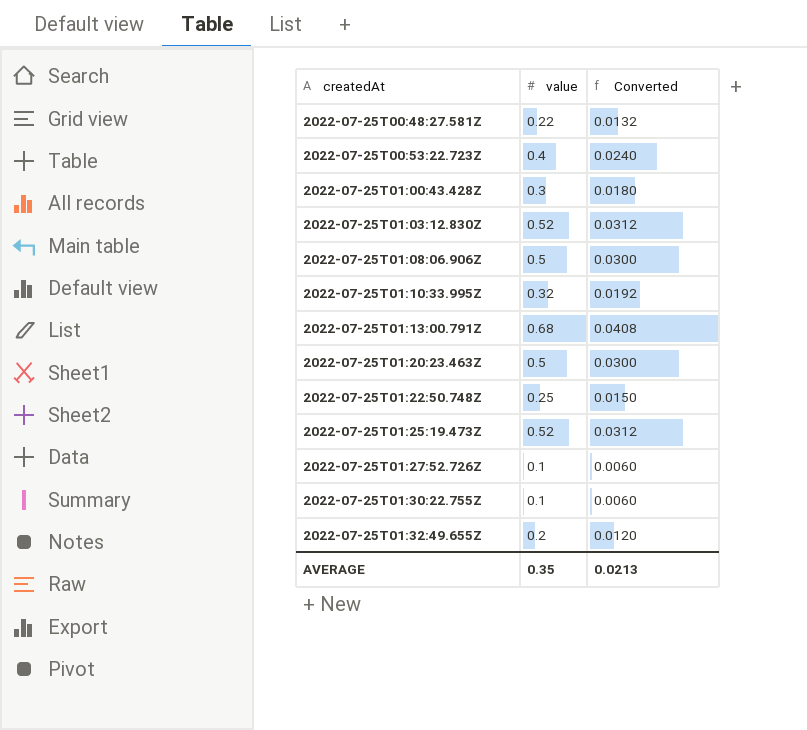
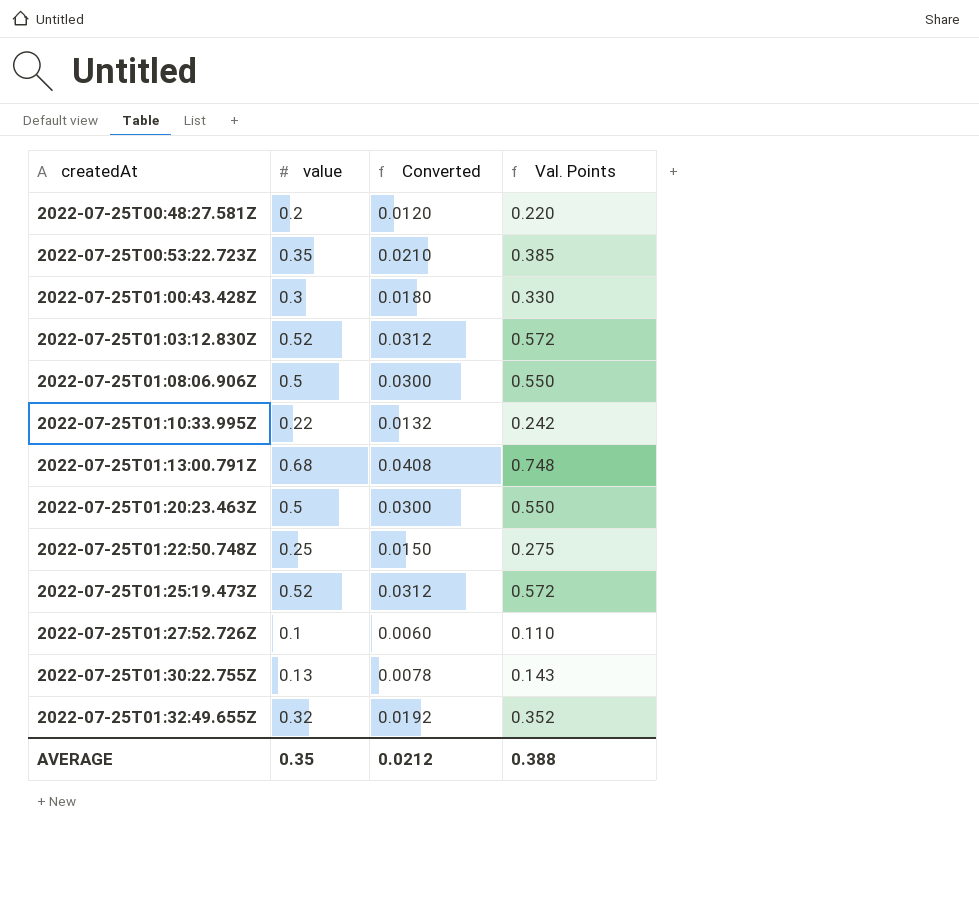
column Val. Points | formula: none -> [value] * 1.1
2022-07-25T00:48:27.581Z | value: 0.22 -> 0.2
2022-07-25T00:48:27.581Z | Converted: 0.0132 -> 0.0120
2022-07-25T00:53:22.723Z | value: 0.4 -> 0.35
2022-07-25T00:53:22.723Z | Converted: 0.0240 -> 0.0210
2022-07-25T01:10:33.995Z | value: 0.32 -> 0.22
2022-07-25T01:10:33.995Z | Converted: 0.0192 -> 0.0132
2022-07-25T01:30:22.755Z | value: 0.1 -> 0.13
2022-07-25T01:30:22.755Z | Converted: 0.0060 -> 0.0078
2022-07-25T01:32:49.655Z | value: 0.2 -> 0.32
2022-07-25T01:32:49.655Z | Converted: 0.0120 -> 0.0192
AVERAGE | Converted: 0.0213 -> 0.0212

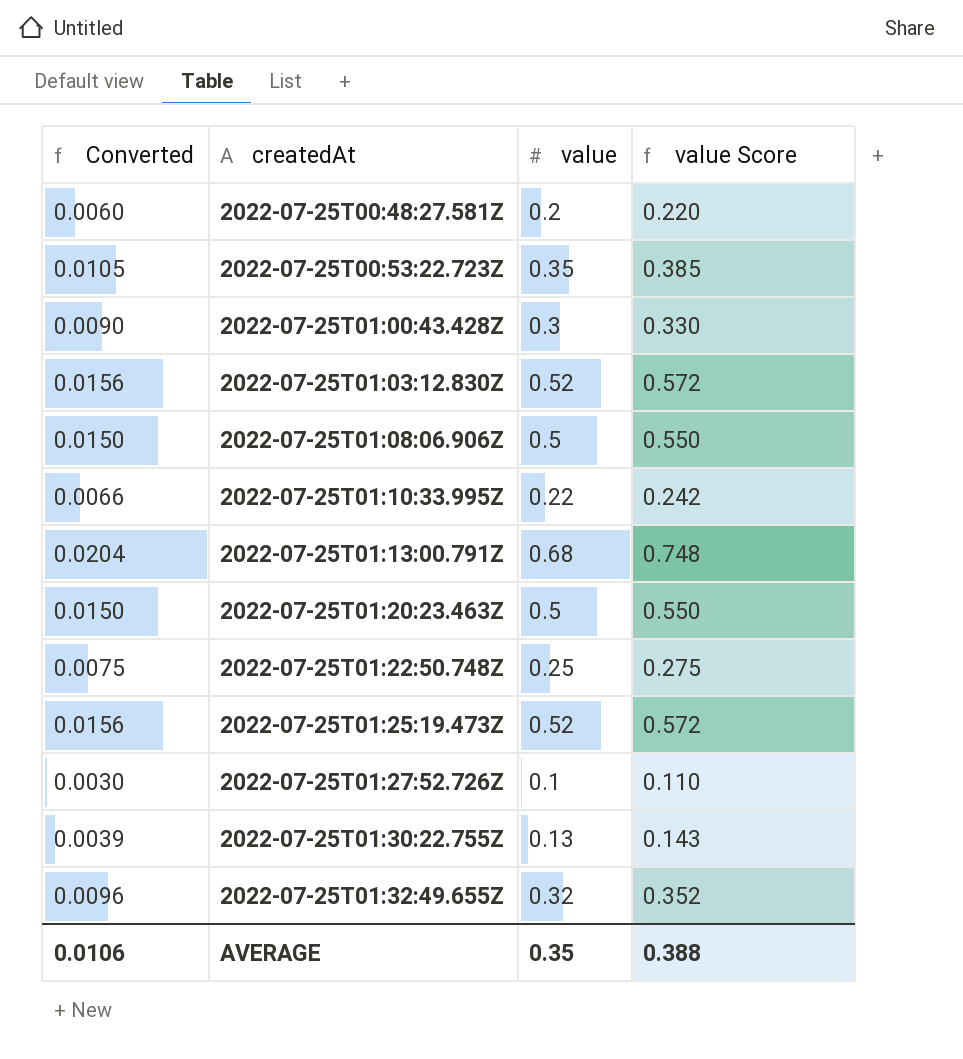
column Converted | formula: [value] * 0.06 -> [value] * 0.03
column Converted | position: 3 -> 1
column name: Val. Points -> value Score
AVERAGE | Converted: 0.0212 -> 0.0106

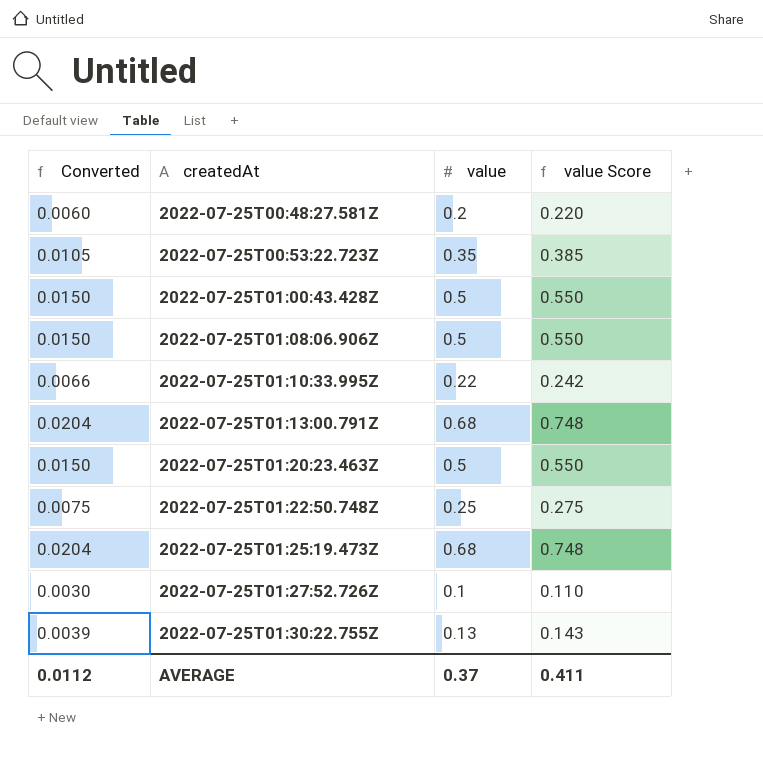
row 2022-07-25T01:03:12.830Z: 0.0156 | 0.52 | 0.572 -> none
row 2022-07-25T01:32:49.655Z: 0.0096 | 0.32 | 0.352 -> none
2022-07-25T01:00:43.428Z | Converted: 0.0090 -> 0.0150
2022-07-25T01:00:43.428Z | value: 0.3 -> 0.5
2022-07-25T01:00:43.428Z | value Score: 0.330 -> 0.550
2022-07-25T01:25:19.473Z | Converted: 0.0156 -> 0.0204
2022-07-25T01:25:19.473Z | value: 0.52 -> 0.68
2022-07-25T01:25:19.473Z | value Score: 0.572 -> 0.748
AVERAGE | Converted: 0.0106 -> 0.0112
AVERAGE | value: 0.35 -> 0.37
AVERAGE | value Score: 0.388 -> 0.411

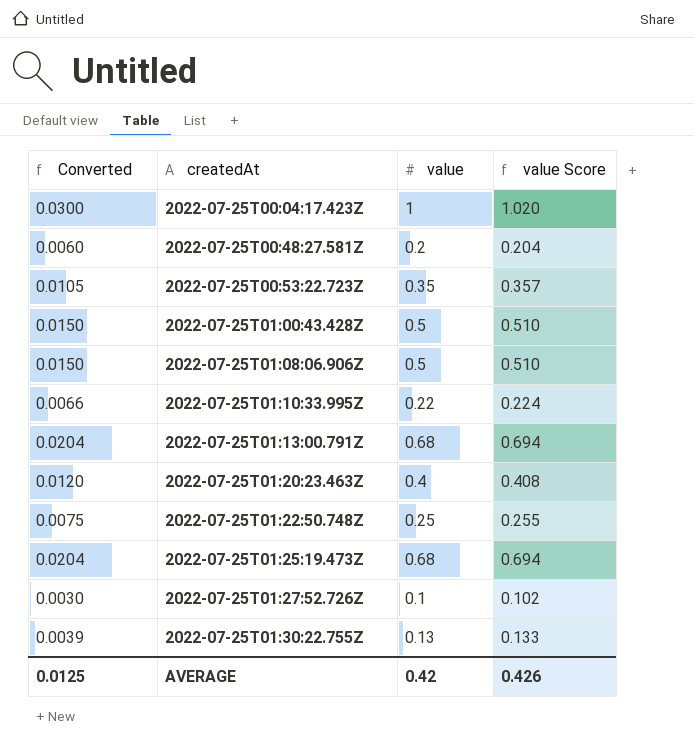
column value Score | formula: [value] * 1.1 -> [value] * 1.02
row 2022-07-25T00:04:17.423Z: none -> 0.0300 | 1 | 1.020
2022-07-25T01:20:23.463Z | Converted: 0.0150 -> 0.0120
2022-07-25T01:20:23.463Z | value: 0.5 -> 0.4
AVERAGE | Converted: 0.0112 -> 0.0125
AVERAGE | value: 0.37 -> 0.42
AVERAGE | value Score: 0.411 -> 0.426

